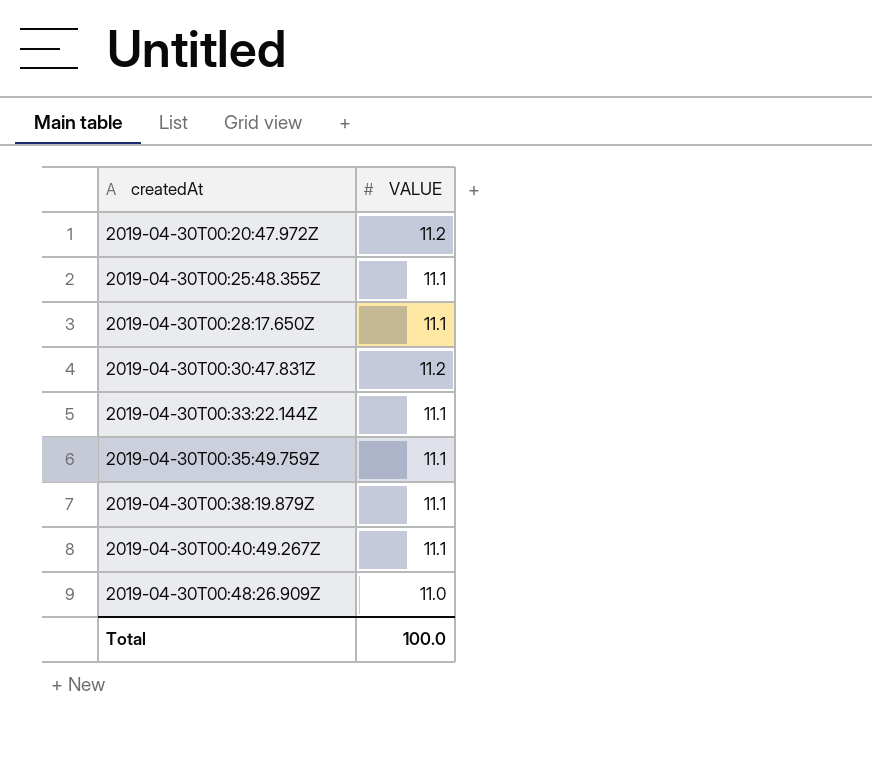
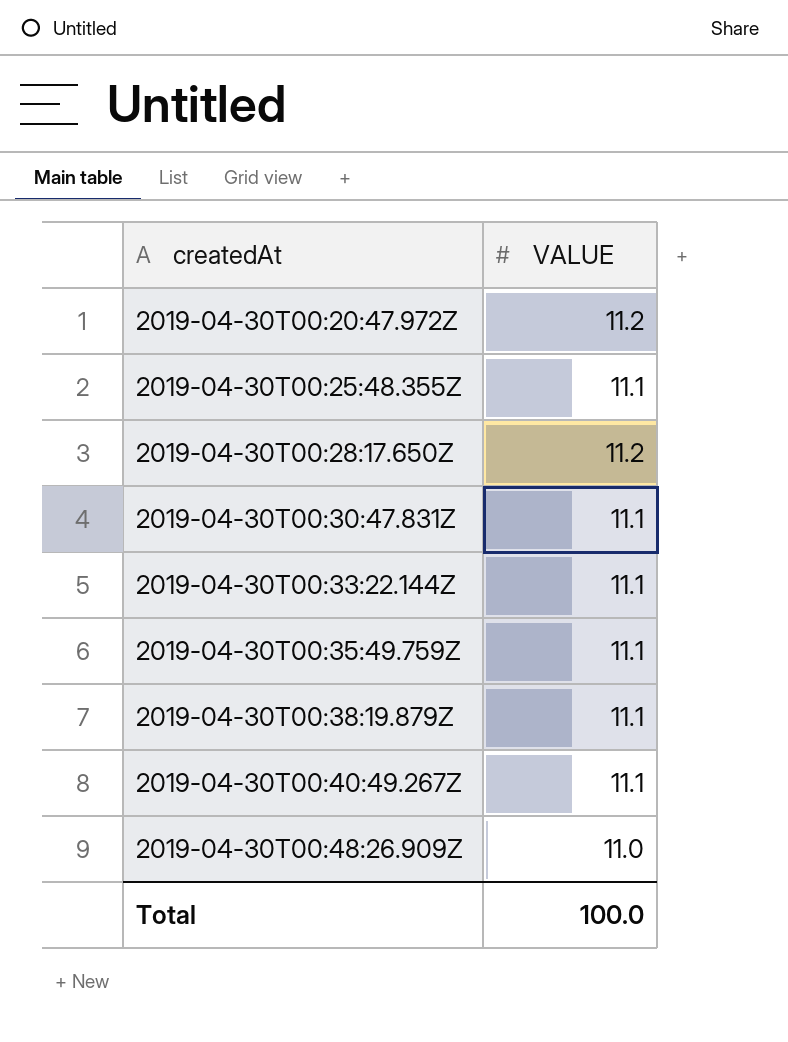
2019-04-30T00:28:17.650Z | VALUE: 11.1 -> 11.2
2019-04-30T00:30:47.831Z | VALUE: 11.2 -> 11.1

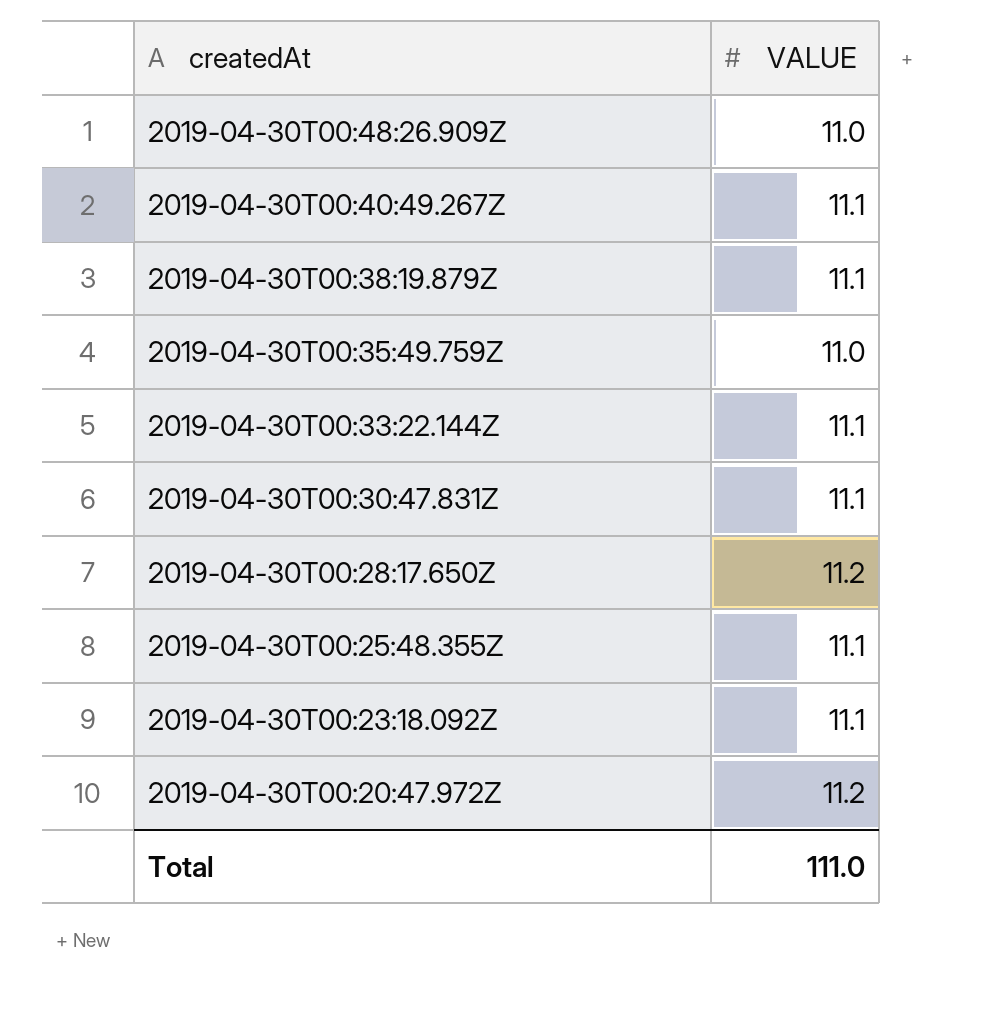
row order: createdAt ascending -> createdAt descending
2019-04-30T00:35:49.759Z | VALUE: 11.1 -> 11.0
row 2019-04-30T00:23:18.092Z: none -> 11.1
Total | VALUE: 100.0 -> 111.0

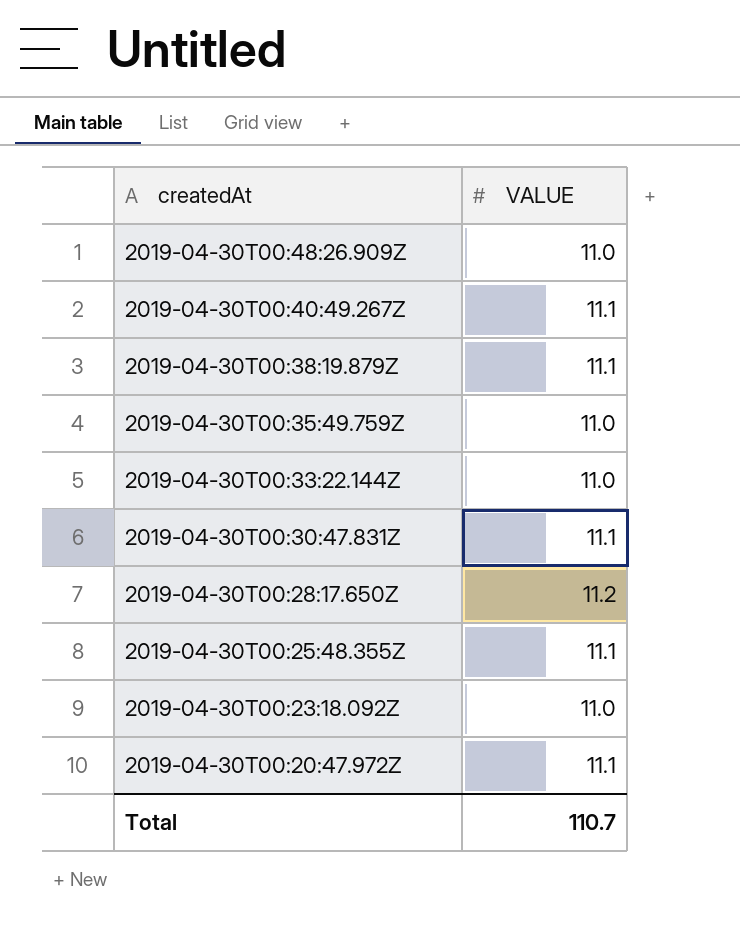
2019-04-30T00:33:22.144Z | VALUE: 11.1 -> 11.0
2019-04-30T00:23:18.092Z | VALUE: 11.1 -> 11.0
2019-04-30T00:20:47.972Z | VALUE: 11.2 -> 11.1
Total | VALUE: 111.0 -> 110.7

